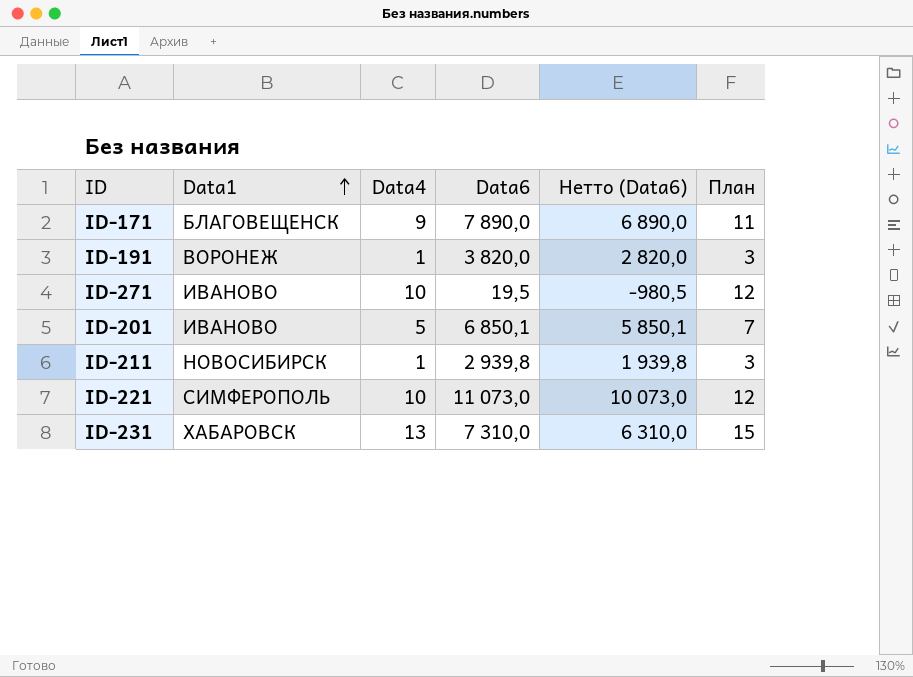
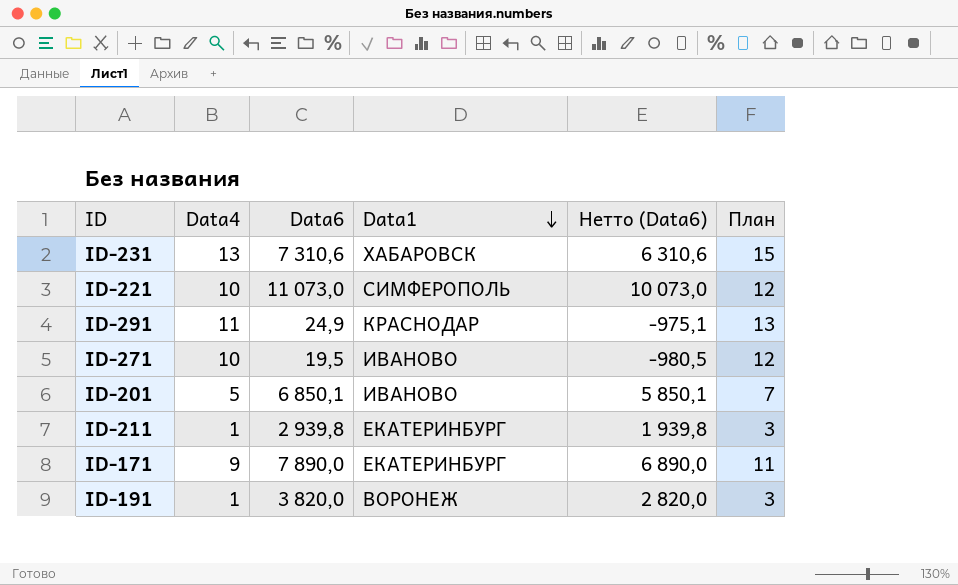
row order: Data1 ascending -> Data1 descending
column Data1 | position: 2 -> 4
ID-231 | Data6: 7 310,0 -> 7 310,6
ID-231 | Нетто (Data6): 6 310,0 -> 6 310,6
row ID-291: none -> 11 | 24,9 | КРАСНОДАР | -975,1 | 13
ID-211 | Data1: НОВОСИБИРСК -> ЕКАТЕРИНБУРГ
ID-171 | Data1: БЛАГОВЕЩЕНСК -> ЕКАТЕРИНБУРГ

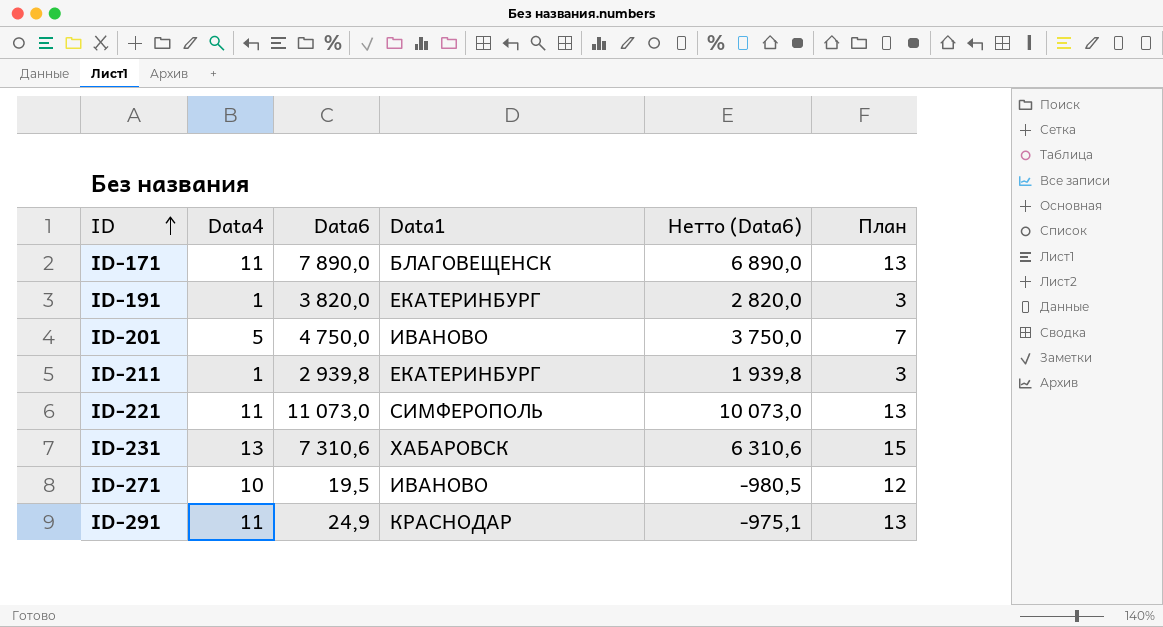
row order: Data1 descending -> ID ascending
ID-171 | Data4: 9 -> 11
ID-171 | Data1: ЕКАТЕРИНБУРГ -> БЛАГОВЕЩЕНСК
ID-171 | План: 11 -> 13
ID-191 | Data1: ВОРОНЕЖ -> ЕКАТЕРИНБУРГ
ID-201 | Data6: 6 850,1 -> 4 750,0
ID-201 | Нетто (Data6): 5 850,1 -> 3 750,0
ID-221 | Data4: 10 -> 11
ID-221 | План: 12 -> 13

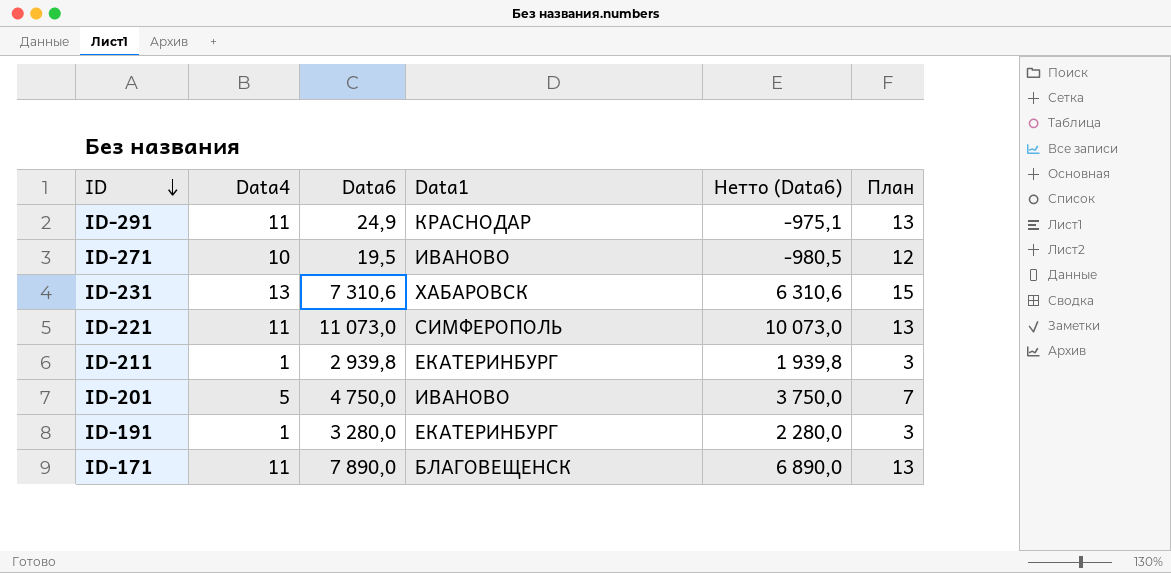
row order: ID ascending -> ID descending
ID-191 | Data6: 3 820,0 -> 3 280,0
ID-191 | Нетто (Data6): 2 820,0 -> 2 280,0

